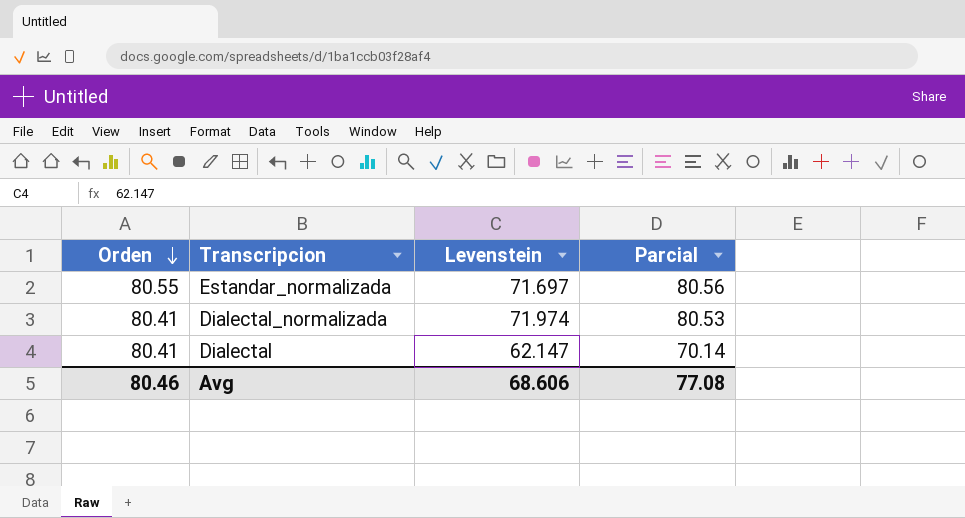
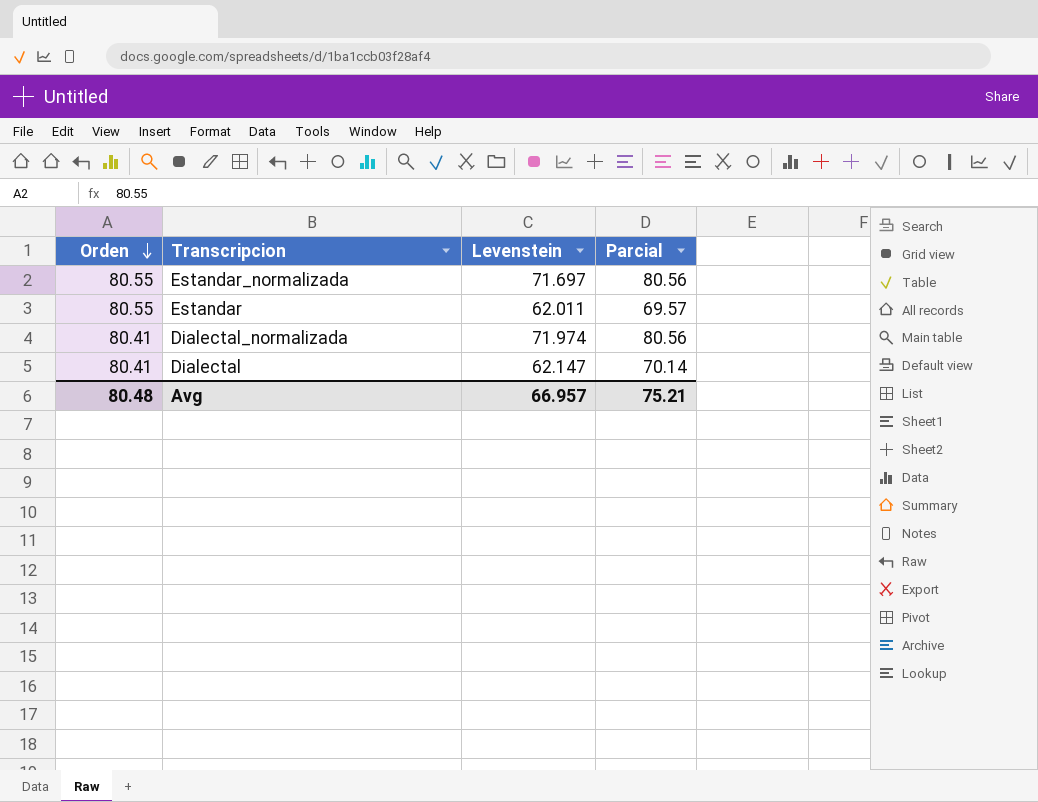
row Estandar: none -> 80.55 | 62.011 | 69.57
Dialectal_normalizada | Parcial: 80.53 -> 80.56
Avg | Orden: 80.46 -> 80.48
Avg | Levenstein: 68.606 -> 66.957
Avg | Parcial: 77.08 -> 75.21

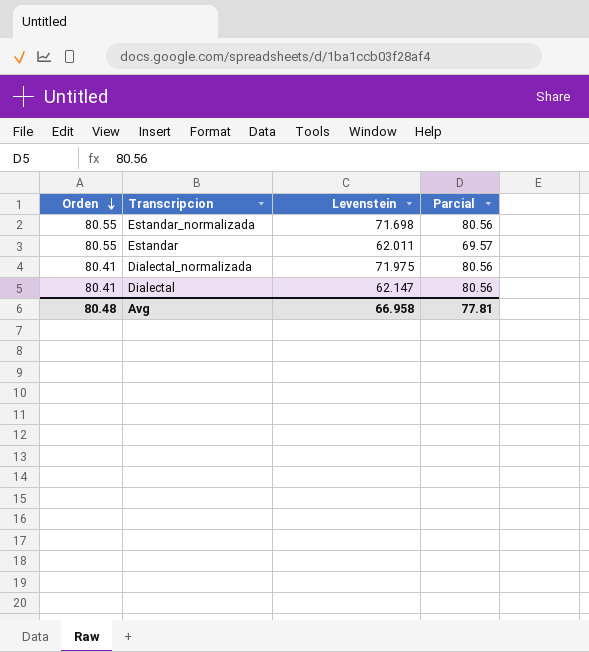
Estandar_normalizada | Levenstein: 71.697 -> 71.698
Dialectal_normalizada | Levenstein: 71.974 -> 71.975
Dialectal | Parcial: 70.14 -> 80.56
Avg | Levenstein: 66.957 -> 66.958
Avg | Parcial: 75.21 -> 77.81

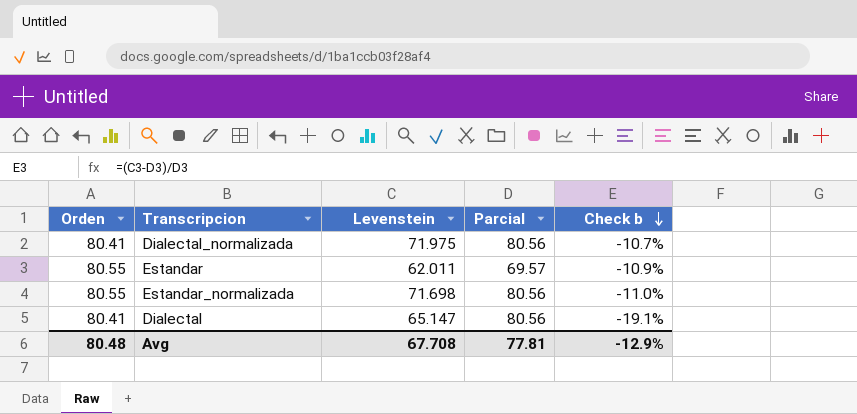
row order: Orden descending -> Check b descending
column Check b | formula: none -> ([Levenstein] - [Parcial]) / [Parcial]
Dialectal | Levenstein: 62.147 -> 65.147
Avg | Levenstein: 66.958 -> 67.708

